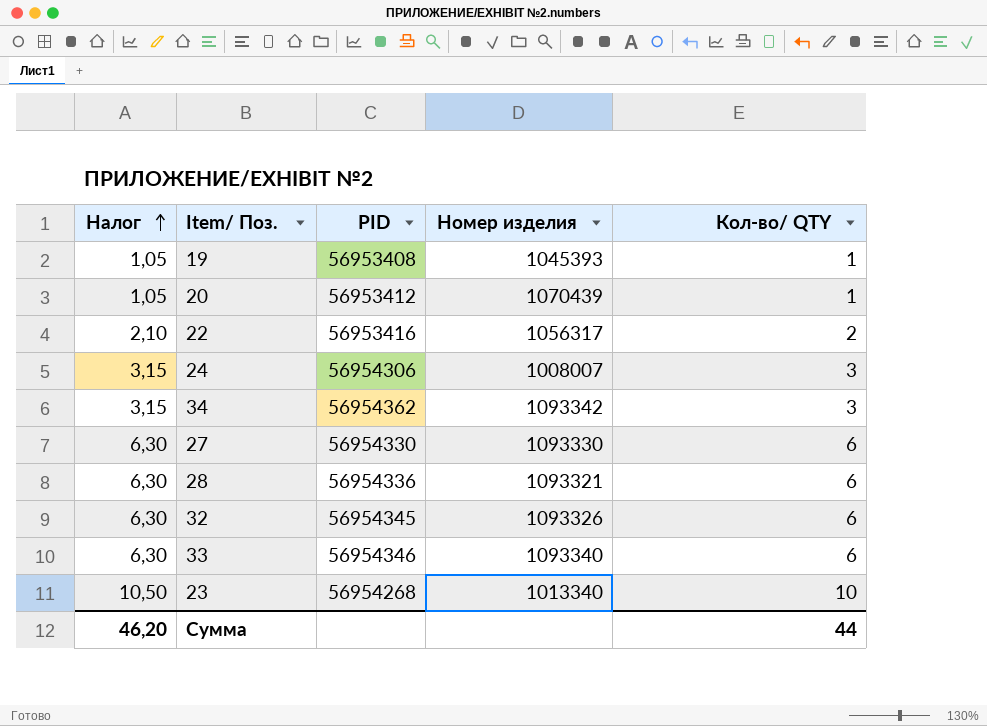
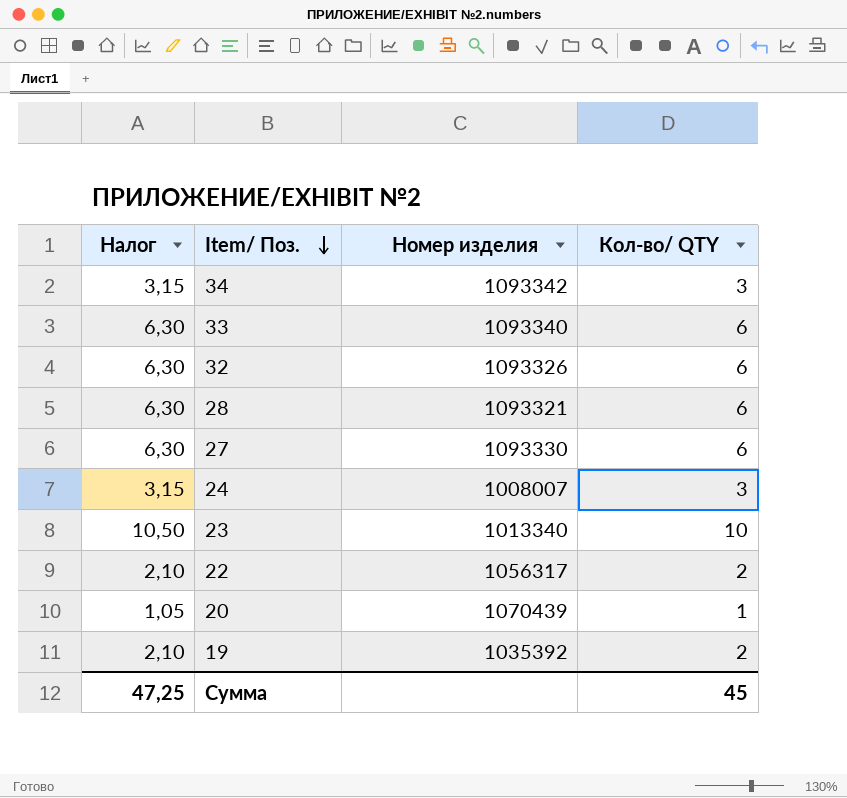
row order: Налог ascending -> Item/ Поз. descending
column PID | position: 3 -> none
19 | Налог: 1,05 -> 2,10
19 | Номер изделия: 1045393 -> 1035392
19 | Кол-во/ QTY: 1 -> 2
Сумма | Налог: 46,20 -> 47,25
Сумма | Кол-во/ QTY: 44 -> 45

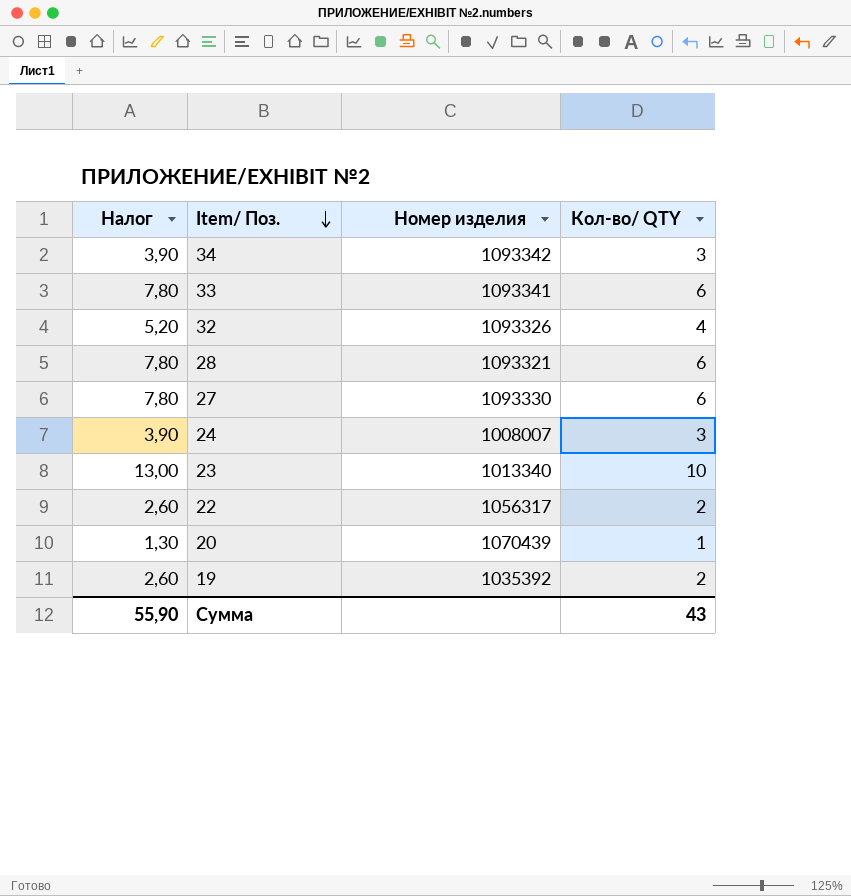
column Налог | formula: [Кол-во/ QTY] * 1,05 -> [Кол-во/ QTY] * 1,3
33 | Номер изделия: 1093340 -> 1093341
32 | Кол-во/ QTY: 6 -> 4
Сумма | Налог: 47,25 -> 55,90
Сумма | Кол-во/ QTY: 45 -> 43

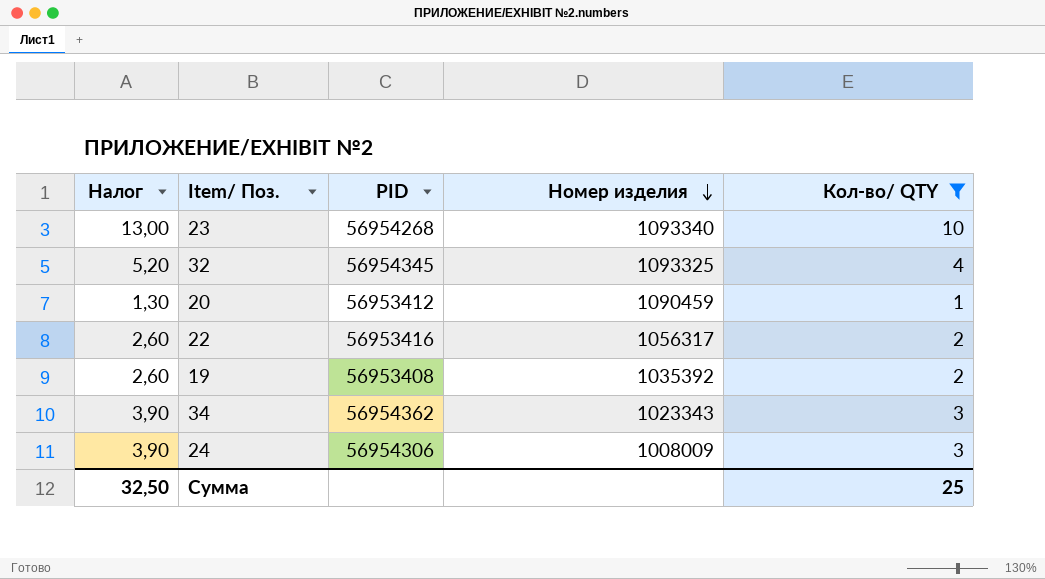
filter: none -> Кол-во/ QTY != 6
row order: Item/ Поз. descending -> Номер изделия descending
column PID | position: none -> 3
23 | Номер изделия: 1013340 -> 1093340
32 | Номер изделия: 1093326 -> 1093325
20 | Номер изделия: 1070439 -> 1090459
34 | Номер изделия: 1093342 -> 1023343
24 | Номер изделия: 1008007 -> 1008009
Сумма | Налог: 55,90 -> 32,50
Сумма | Кол-во/ QTY: 43 -> 25

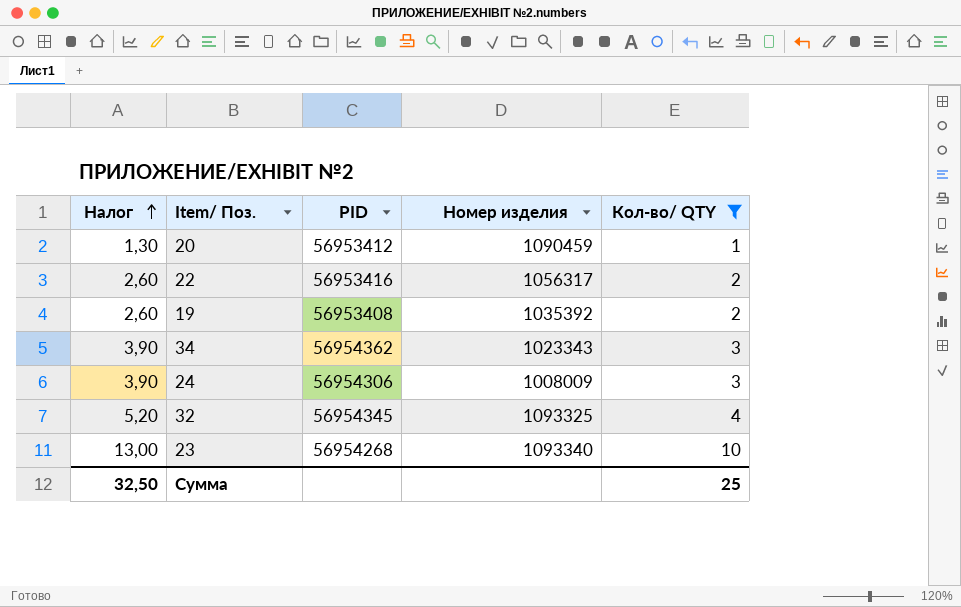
row order: Номер изделия descending -> Налог ascending

